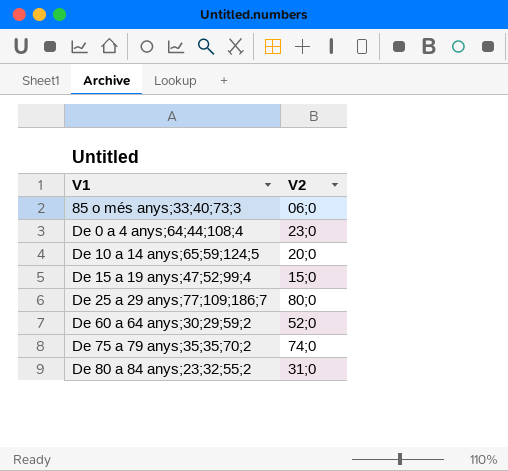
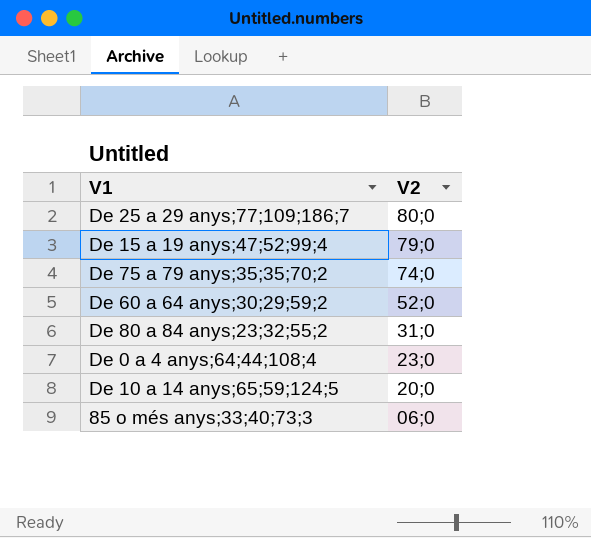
row order: V1 ascending -> V2 descending
De 15 a 19 anys;47;52;99;4 | V2: 15;0 -> 79;0

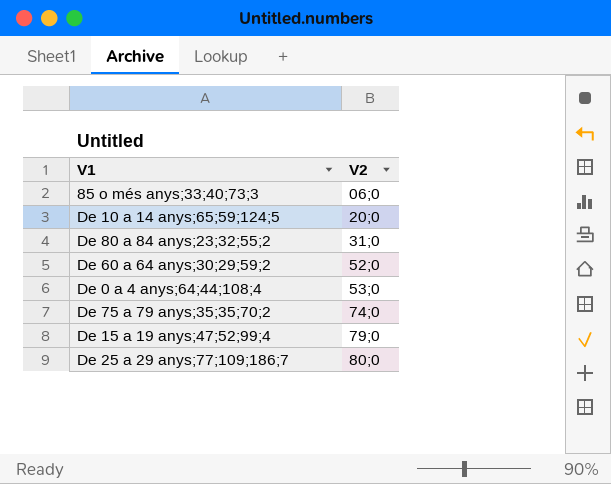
row order: V2 descending -> V2 ascending
De 0 a 4 anys;64;44;108;4 | V2: 23;0 -> 53;0

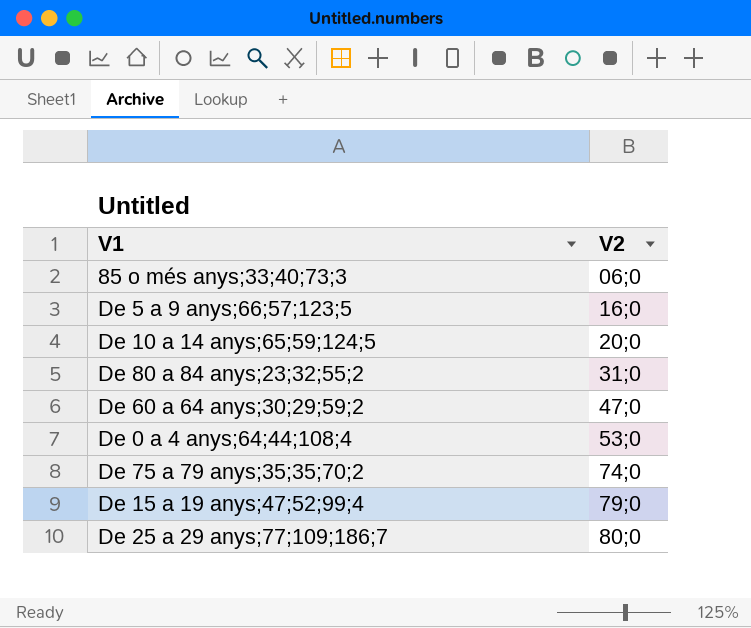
row De 5 a 9 anys;66;57;123;5: none -> 16;0
De 60 a 64 anys;30;29;59;2 | V2: 52;0 -> 47;0

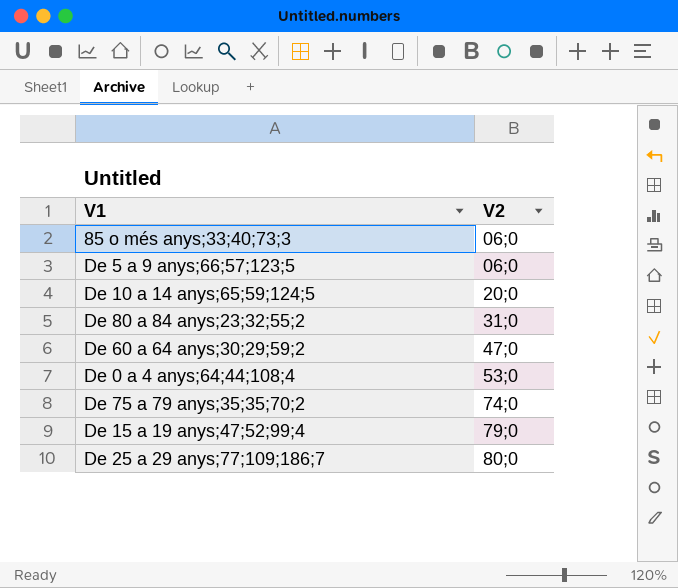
De 5 a 9 anys;66;57;123;5 | V2: 16;0 -> 06;0

